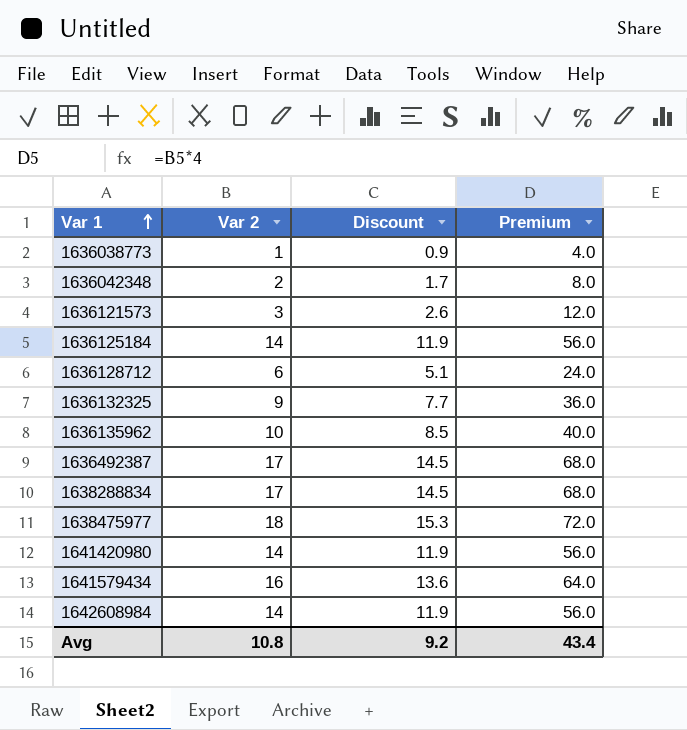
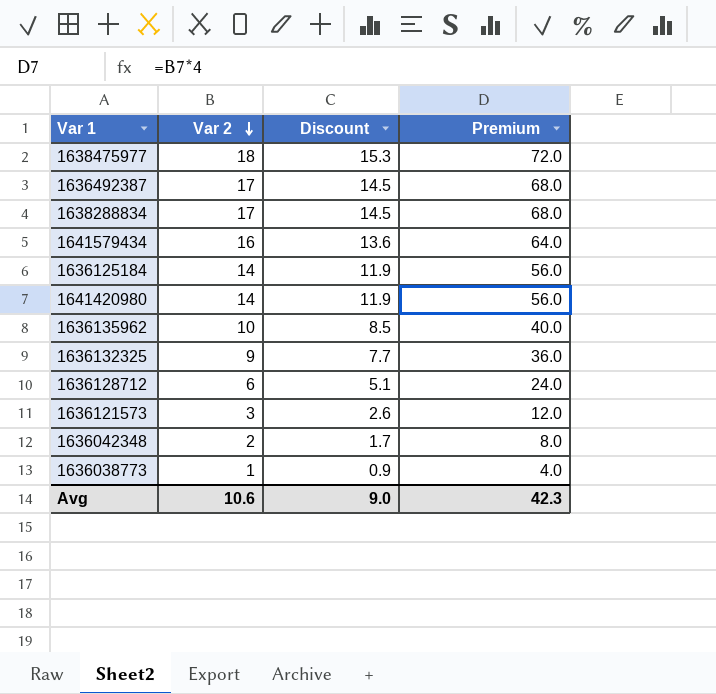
row order: Var 1 ascending -> Var 2 descending
row 1642608984: 14 | 11.9 | 56.0 -> none
Avg | Var 2: 10.8 -> 10.6
Avg | Discount: 9.2 -> 9.0
Avg | Premium: 43.4 -> 42.3

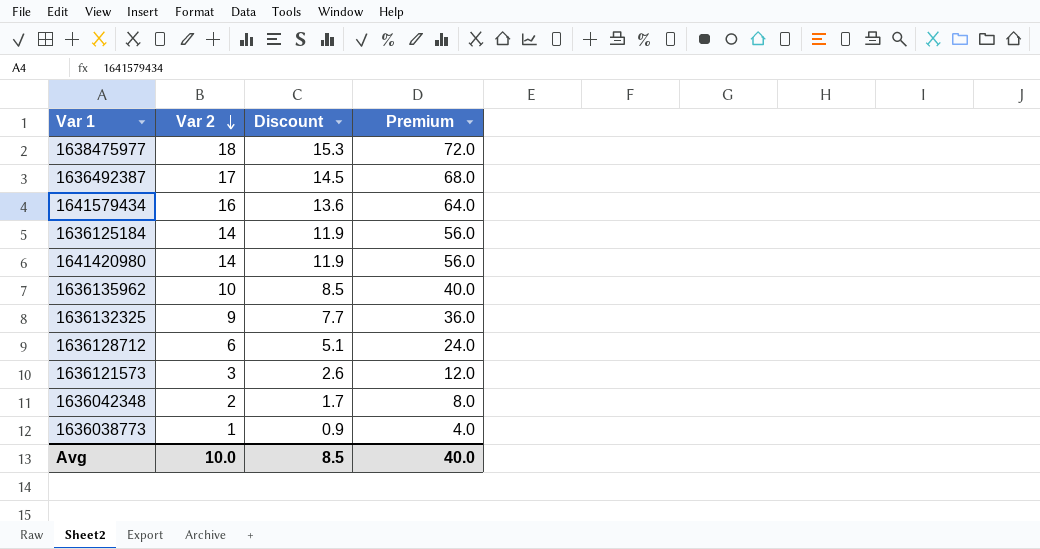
row 1638288834: 17 | 14.5 | 68.0 -> none
Avg | Var 2: 10.6 -> 10.0
Avg | Discount: 9.0 -> 8.5
Avg | Premium: 42.3 -> 40.0

